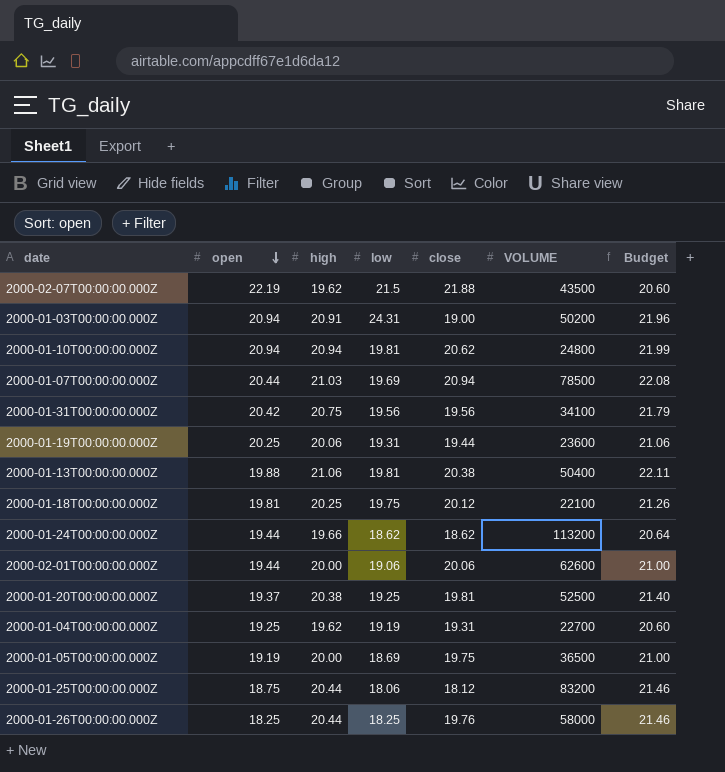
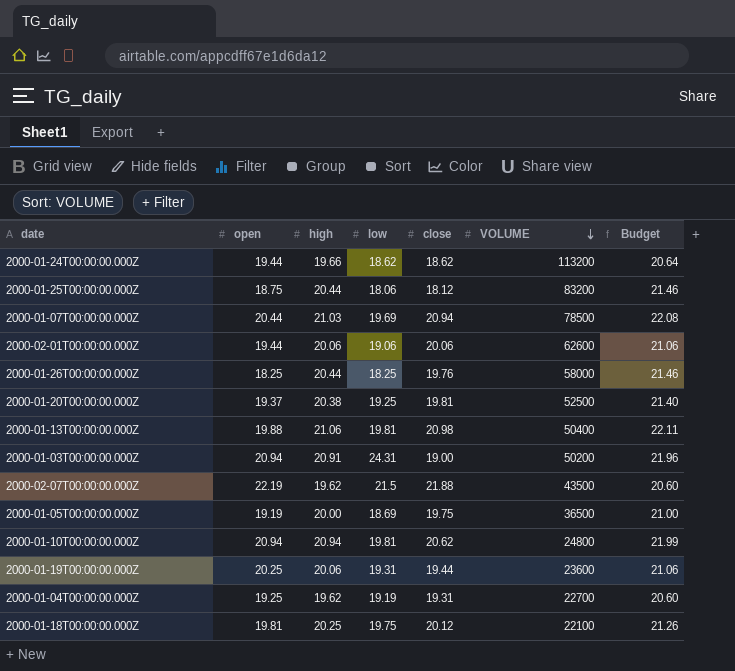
row order: open descending -> VOLUME descending
row 2000-01-31T00:00:00.000Z: 20.42 | 20.75 | 19.56 | 19.56 | 34100 | 21.79 -> none
2000-02-01T00:00:00.000Z | high: 20.00 -> 20.06
2000-02-01T00:00:00.000Z | Budget: 21.00 -> 21.06
2000-01-13T00:00:00.000Z | close: 20.38 -> 20.98

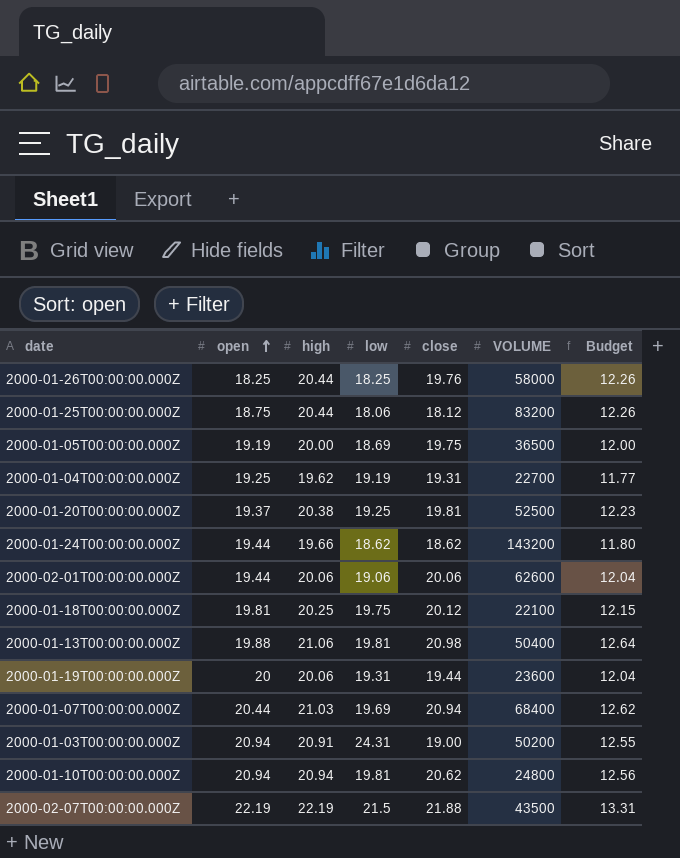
row order: VOLUME descending -> open ascending
column Budget | formula: [high] * 1.05 -> [high] * 0.6
2000-01-24T00:00:00.000Z | VOLUME: 113200 -> 143200
2000-01-19T00:00:00.000Z | open: 20.25 -> 20
2000-01-07T00:00:00.000Z | VOLUME: 78500 -> 68400
2000-02-07T00:00:00.000Z | high: 19.62 -> 22.19

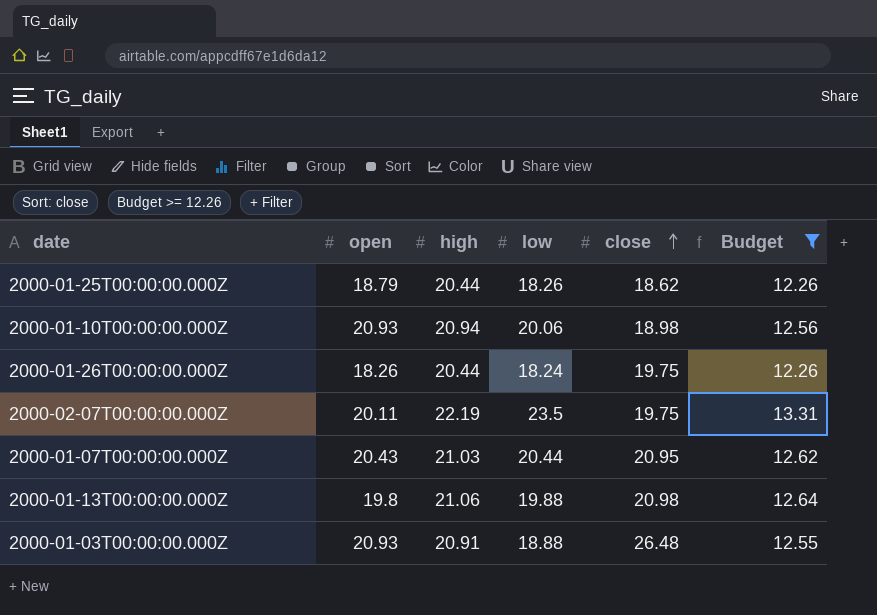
filter: none -> Budget >= 12.26
row order: open ascending -> close ascending
column VOLUME | position: 6 -> none
2000-01-25T00:00:00.000Z | open: 18.75 -> 18.79
2000-01-25T00:00:00.000Z | low: 18.06 -> 18.26
2000-01-25T00:00:00.000Z | close: 18.12 -> 18.62
2000-01-10T00:00:00.000Z | open: 20.94 -> 20.93
2000-01-10T00:00:00.000Z | low: 19.81 -> 20.06
2000-01-10T00:00:00.000Z | close: 20.62 -> 18.98
2000-01-26T00:00:00.000Z | open: 18.25 -> 18.26
2000-01-26T00:00:00.000Z | low: 18.25 -> 18.24
2000-01-26T00:00:00.000Z | close: 19.76 -> 19.75
2000-02-07T00:00:00.000Z | open: 22.19 -> 20.11
2000-02-07T00:00:00.000Z | low: 21.5 -> 23.5
2000-02-07T00:00:00.000Z | close: 21.88 -> 19.75
2000-01-07T00:00:00.000Z | open: 20.44 -> 20.43
2000-01-07T00:00:00.000Z | low: 19.69 -> 20.44
2000-01-07T00:00:00.000Z | close: 20.94 -> 20.95
2000-01-13T00:00:00.000Z | open: 19.88 -> 19.8
2000-01-13T00:00:00.000Z | low: 19.81 -> 19.88
2000-01-03T00:00:00.000Z | open: 20.94 -> 20.93
2000-01-03T00:00:00.000Z | low: 24.31 -> 18.88
2000-01-03T00:00:00.000Z | close: 19.00 -> 26.48

